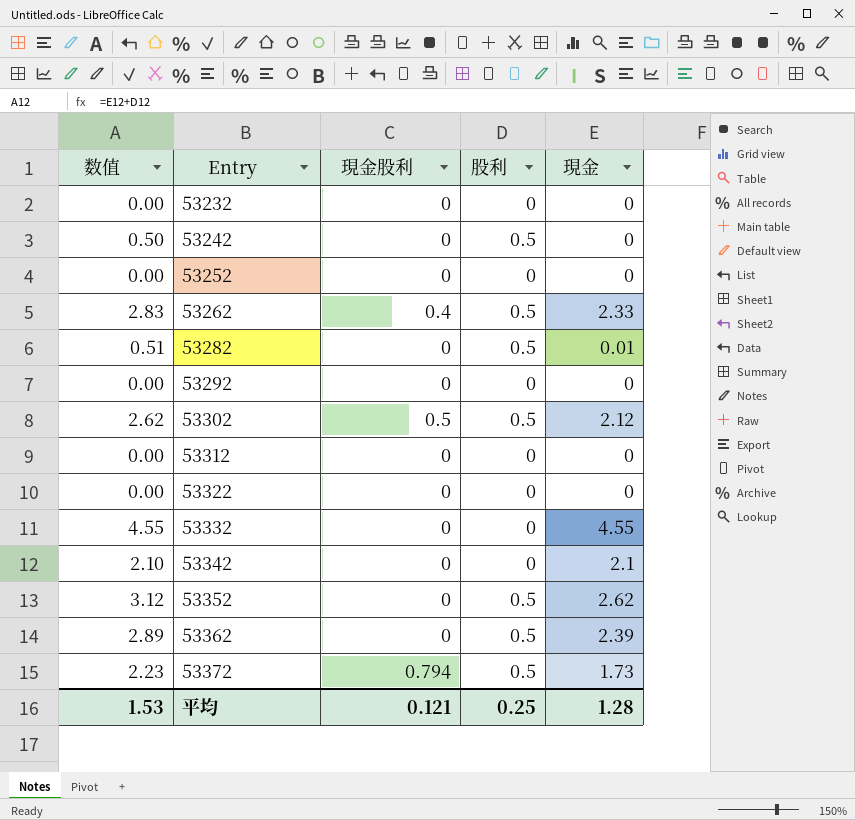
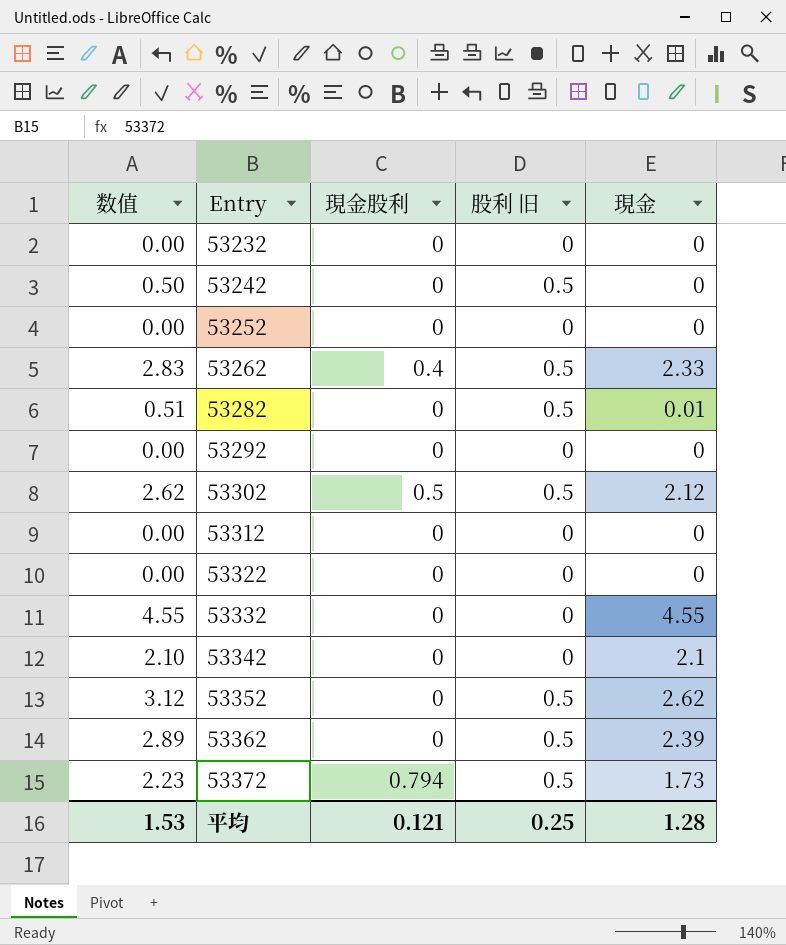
column name: 股利 -> 股利 旧

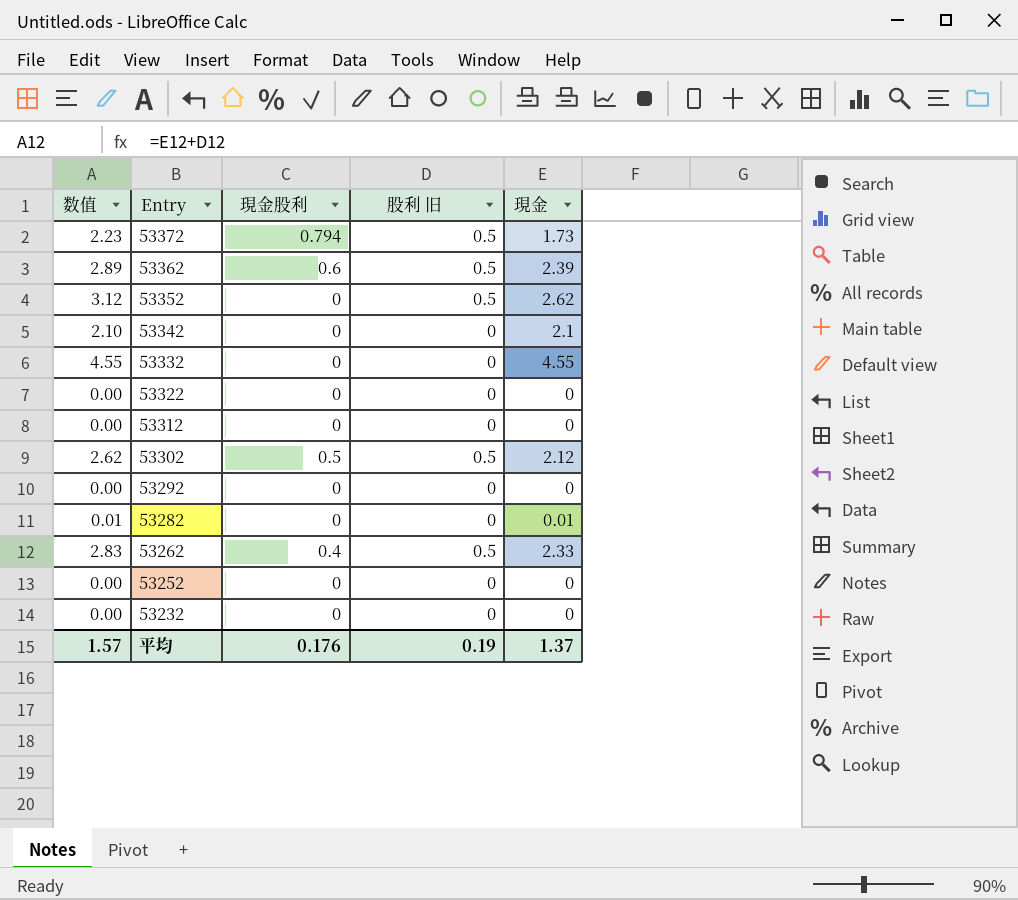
row order: Entry ascending -> Entry descending
row 53242: 0.50 | 0 | 0.5 | 0 -> none
53362 | 現金股利: 0 -> 0.6
53282 | 数值: 0.51 -> 0.01
53282 | 股利 旧: 0.5 -> 0
平均 | 数值: 1.53 -> 1.57
平均 | 現金股利: 0.121 -> 0.176
平均 | 股利 旧: 0.25 -> 0.19
平均 | 現金: 1.28 -> 1.37

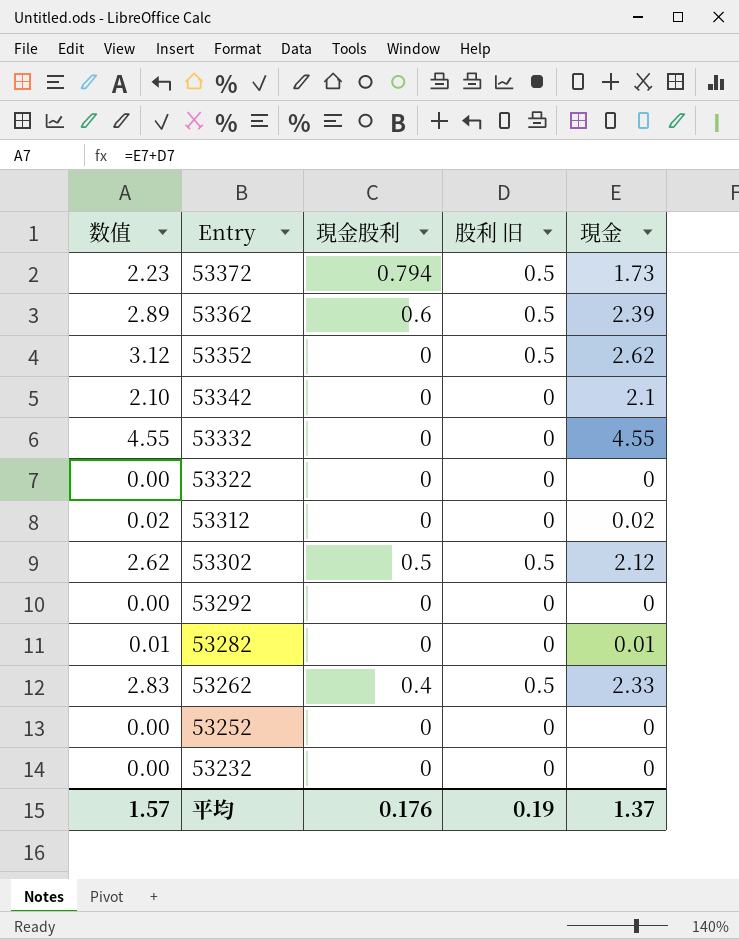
53312 | 数值: 0.00 -> 0.02
53312 | 現金: 0 -> 0.02

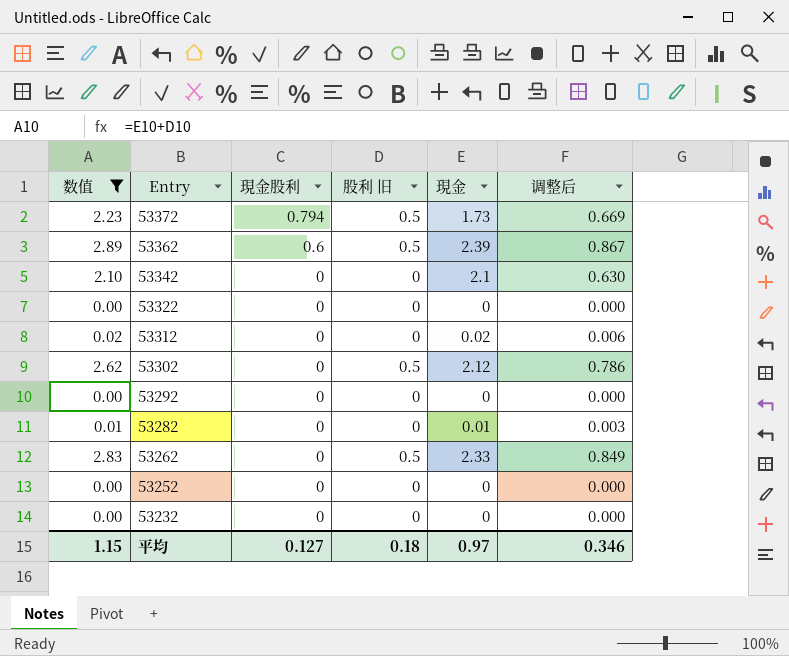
filter: none -> 数值 <= 2.89
column 调整后 | formula: none -> [数值] * 0.3
53302 | 現金股利: 0.5 -> 0
53262 | 現金股利: 0.4 -> 0
平均 | 数值: 1.57 -> 1.15
平均 | 現金股利: 0.176 -> 0.127
平均 | 股利 旧: 0.19 -> 0.18
平均 | 現金: 1.37 -> 0.97

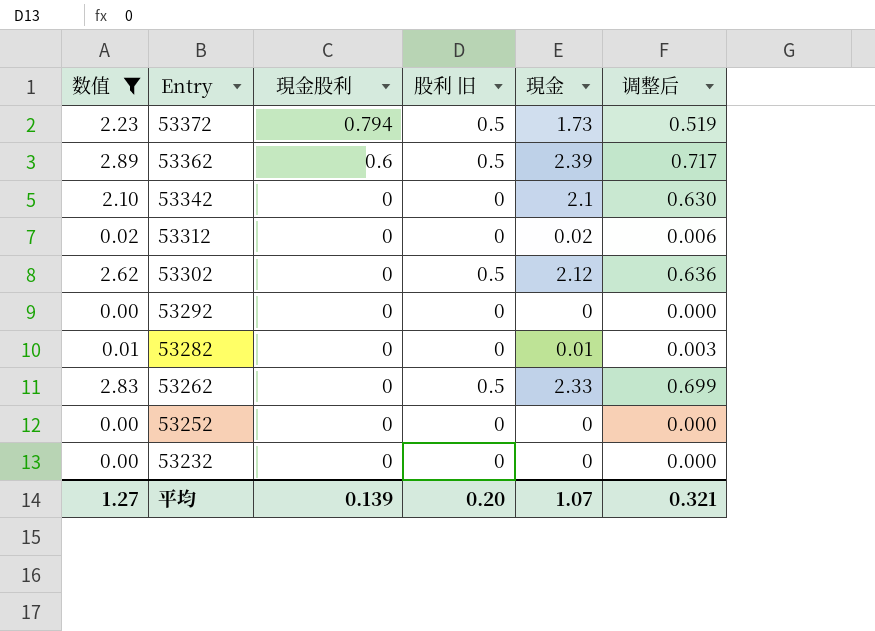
column 调整后 | formula: [数值] * 0.3 -> [現金] * 0.3
row 53322: 0.00 | 0 | 0 | 0 | 0.000 -> none
平均 | 数值: 1.15 -> 1.27
平均 | 現金股利: 0.127 -> 0.139
平均 | 股利 旧: 0.18 -> 0.20
平均 | 現金: 0.97 -> 1.07
平均 | 调整后: 0.346 -> 0.321

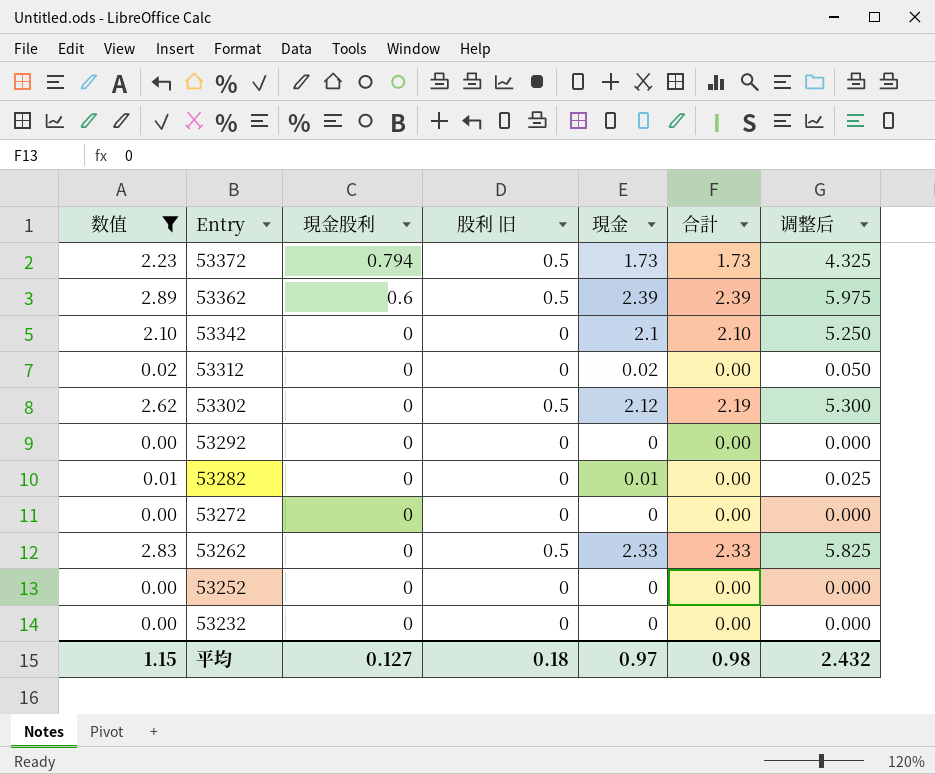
column 合計 | position: none -> 6
column 调整后 | formula: [現金] * 0.3 -> [現金] * 2.5
row 53272: none -> 0.00 | 0 | 0 | 0 | 0.00 | 0.000
平均 | 数值: 1.27 -> 1.15
平均 | 現金股利: 0.139 -> 0.127
平均 | 股利 旧: 0.20 -> 0.18
平均 | 現金: 1.07 -> 0.97
平均 | 调整后: 0.321 -> 2.432

